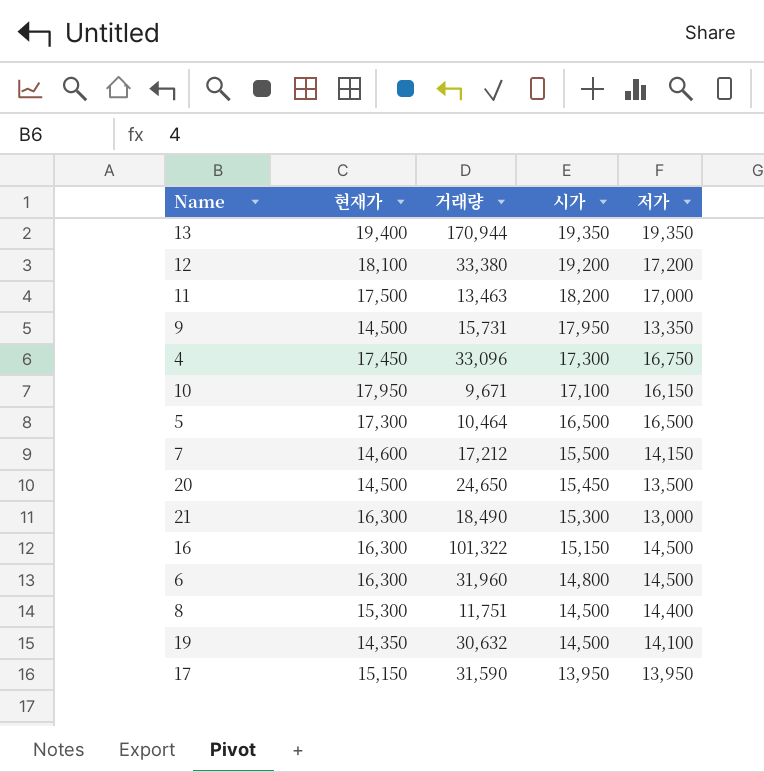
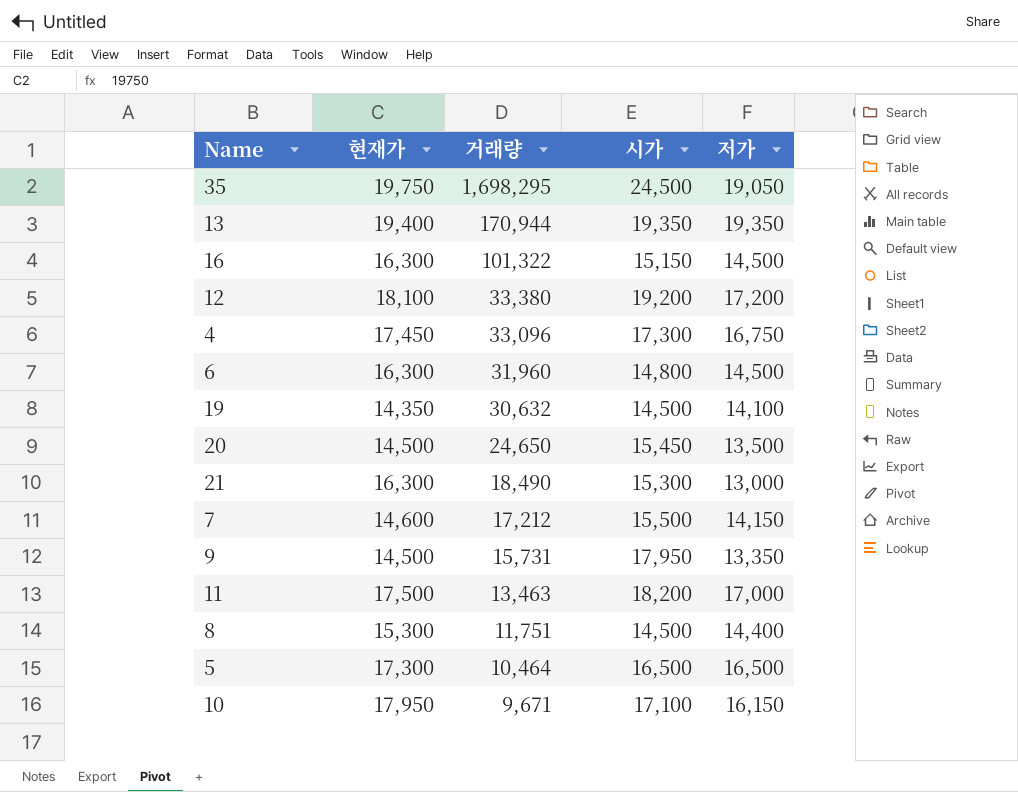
row order: 시가 descending -> 거래량 descending
row 17: 15,150 | 31,590 | 13,950 | 13,950 -> none
row 35: none -> 19,750 | 1,698,295 | 24,500 | 19,050

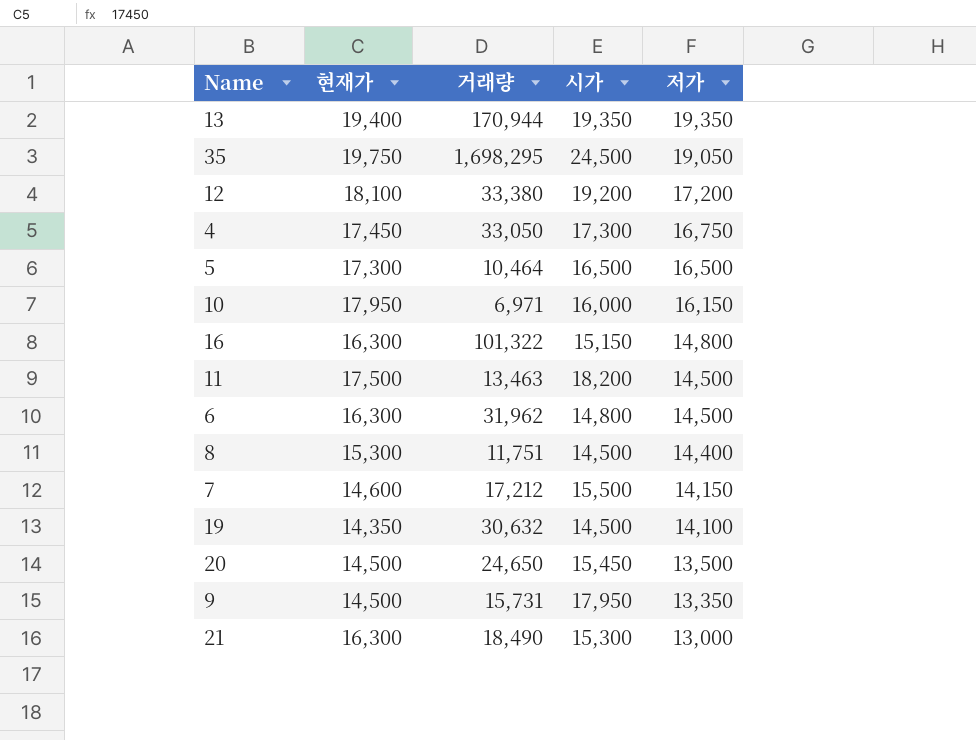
row order: 거래량 descending -> 저가 descending
4 | 거래량: 33,096 -> 33,050
10 | 거래량: 9,671 -> 6,971
10 | 시가: 17,100 -> 16,000
16 | 저가: 14,500 -> 14,800
11 | 저가: 17,000 -> 14,500
6 | 거래량: 31,960 -> 31,962

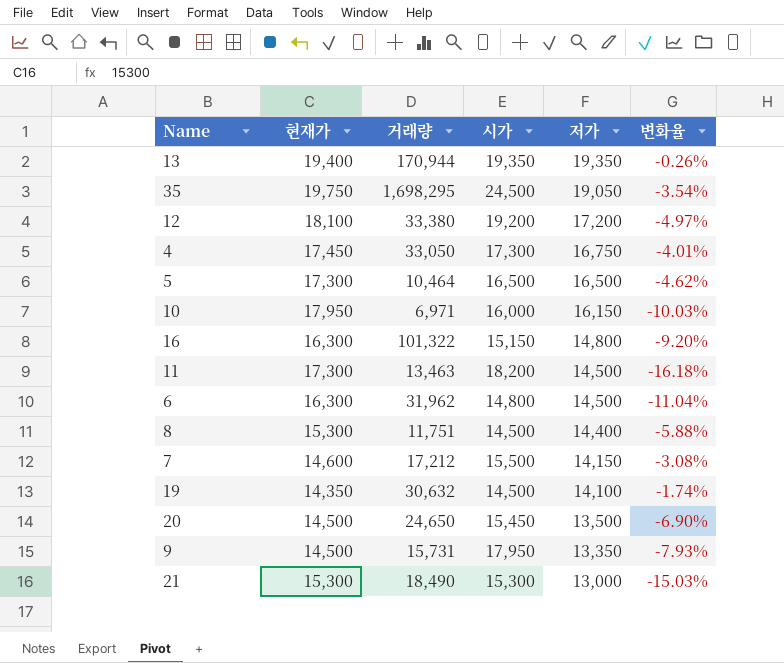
column 변화율 | formula: none -> ([저가] - [현재가]) / [현재가]
11 | 현재가: 17,500 -> 17,300
21 | 현재가: 16,300 -> 15,300

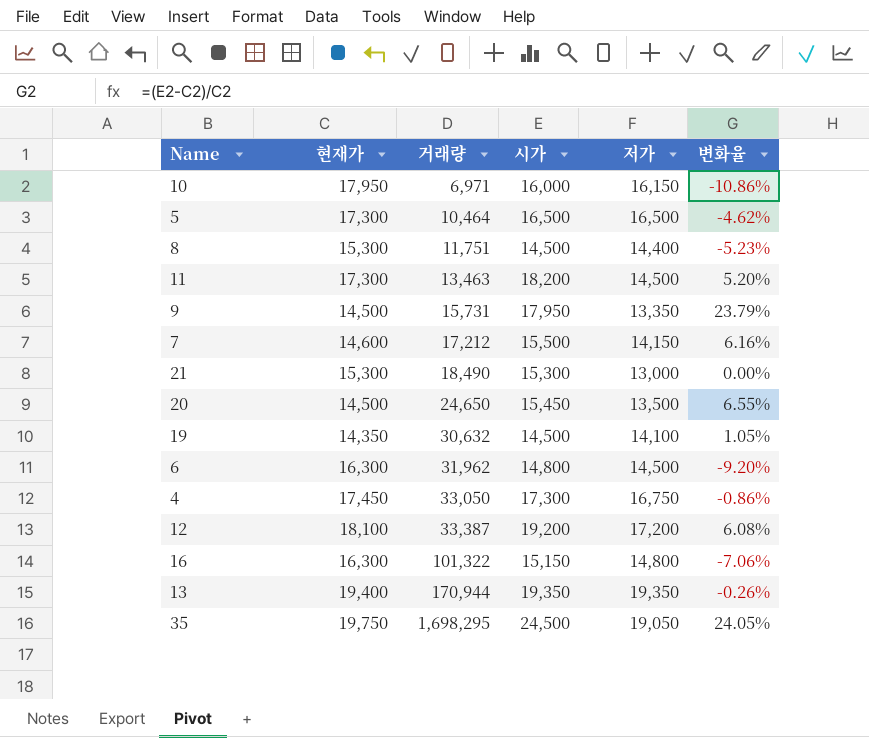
row order: 저가 descending -> 거래량 ascending
column 변화율 | formula: ([저가] - [현재가]) / [현재가] -> ([시가] - [현재가]) / [현재가]
12 | 거래량: 33,380 -> 33,387

